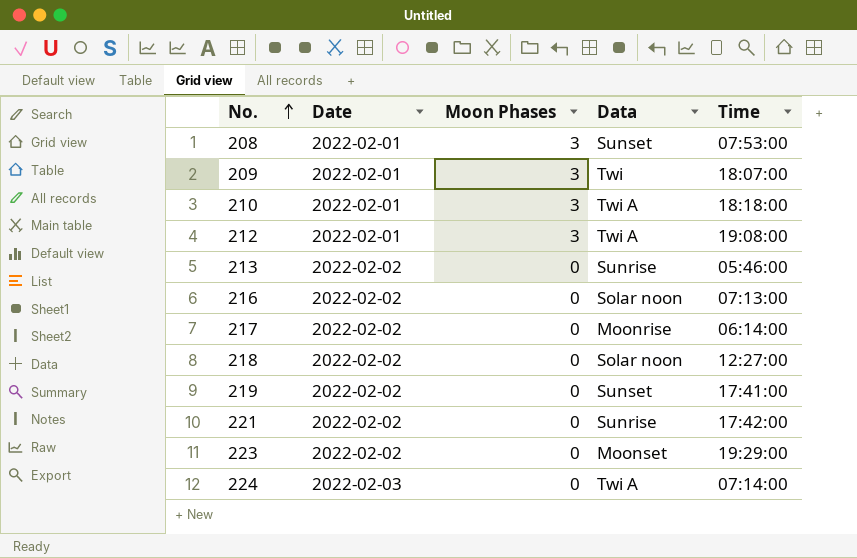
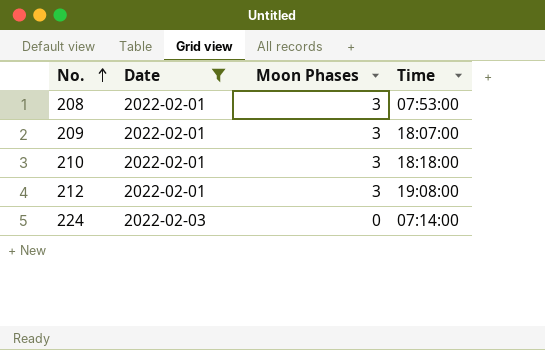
filter: none -> Date != 2022-02-02
column Data | position: 4 -> none

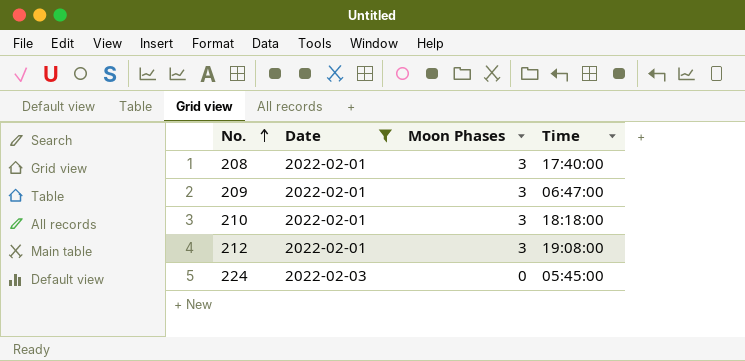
208 | Time: 07:53:00 -> 17:40:00
209 | Time: 18:07:00 -> 06:47:00
224 | Time: 07:14:00 -> 05:45:00

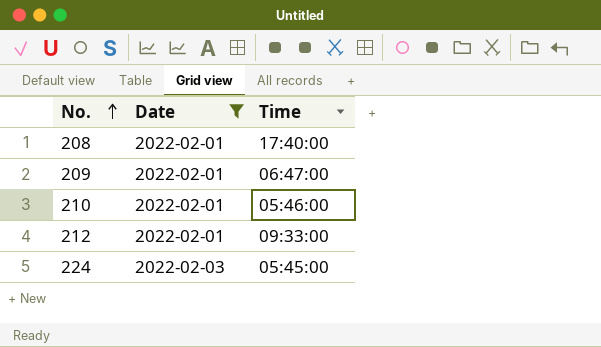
column Moon Phases | position: 3 -> none
210 | Time: 18:18:00 -> 05:46:00
212 | Time: 19:08:00 -> 09:33:00

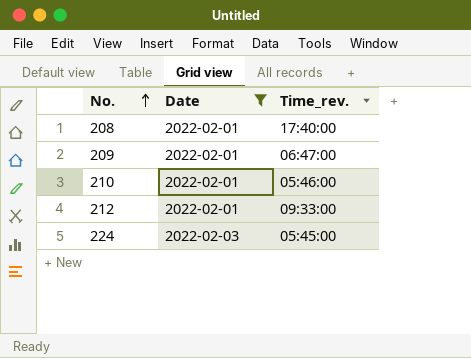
column name: Time -> Time_rev.

